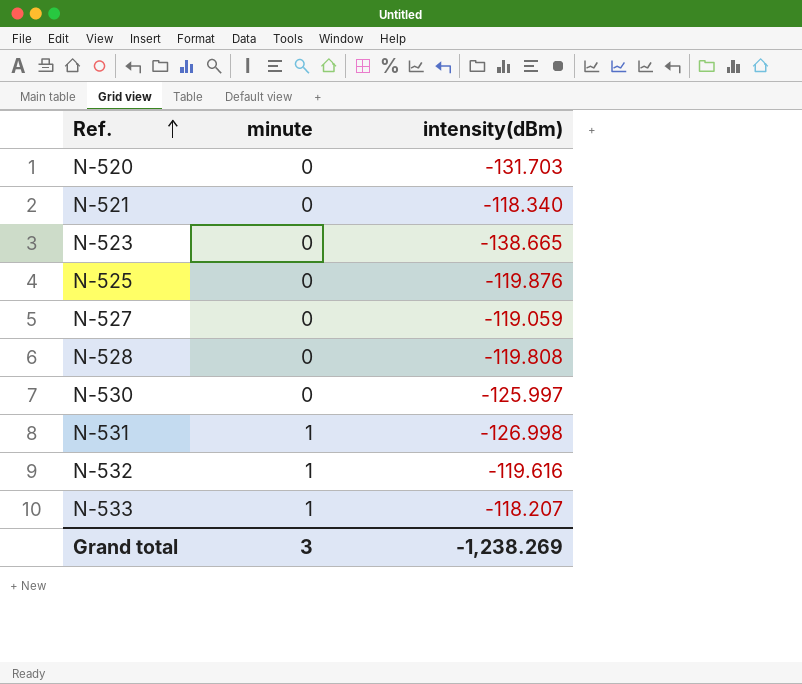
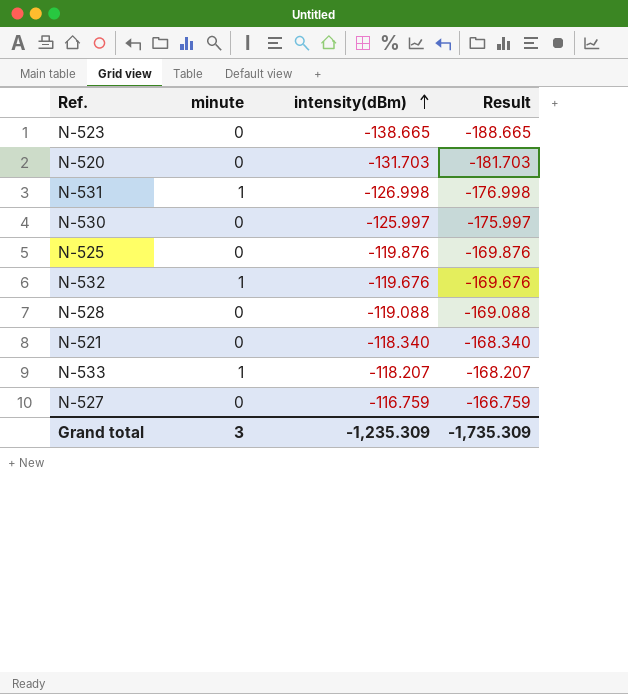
row order: Ref. ascending -> intensity(dBm) ascending
column Result | formula: none -> [intensity(dBm)] - 50
N-532 | intensity(dBm): -119.616 -> -119.676
N-528 | intensity(dBm): -119.808 -> -119.088
N-527 | intensity(dBm): -119.059 -> -116.759
Grand total | intensity(dBm): -1,238.269 -> -1,235.309

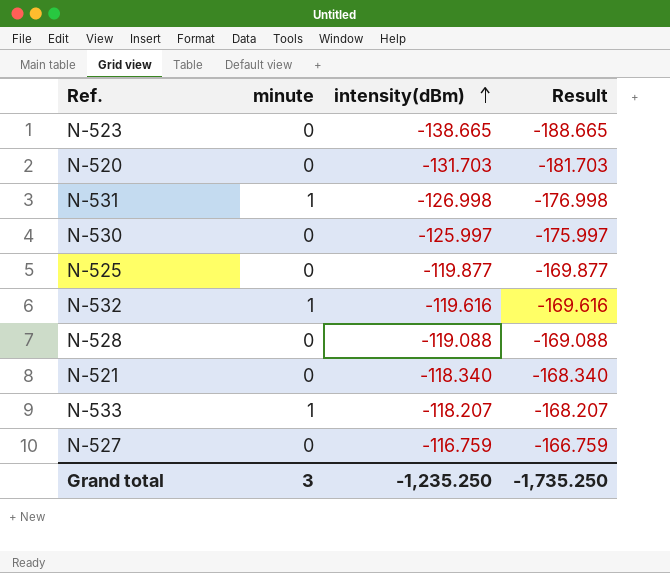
N-525 | intensity(dBm): -119.876 -> -119.877
N-525 | Result: -169.876 -> -169.877
N-532 | intensity(dBm): -119.676 -> -119.616
N-532 | Result: -169.676 -> -169.616
Grand total | intensity(dBm): -1,235.309 -> -1,235.250
Grand total | Result: -1,735.309 -> -1,735.250

